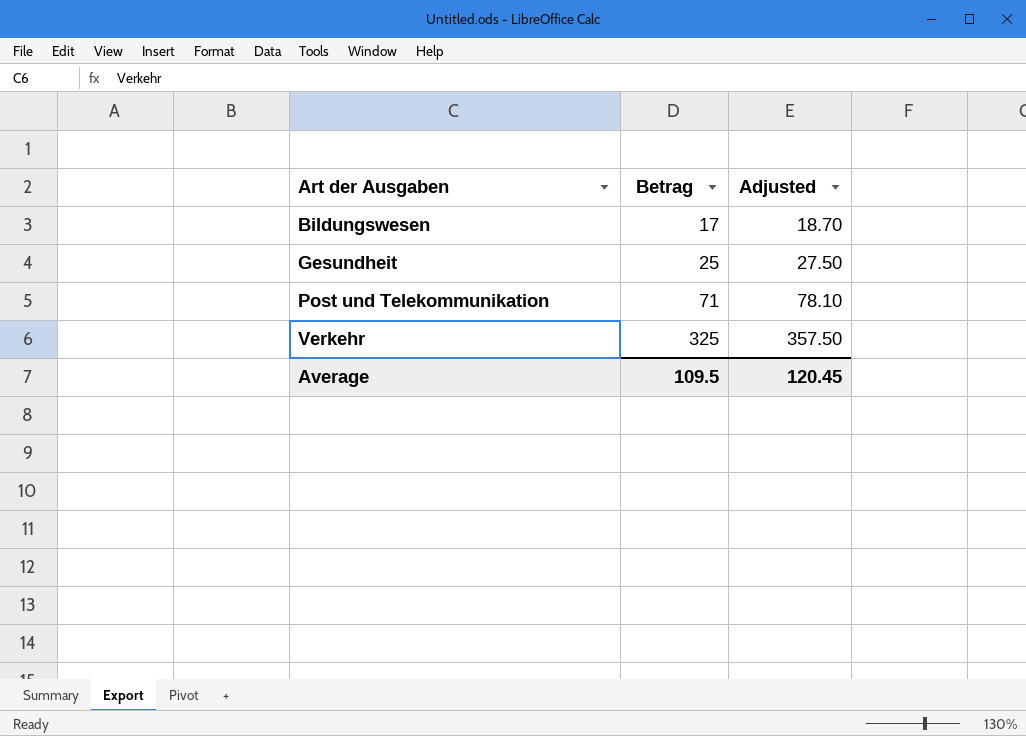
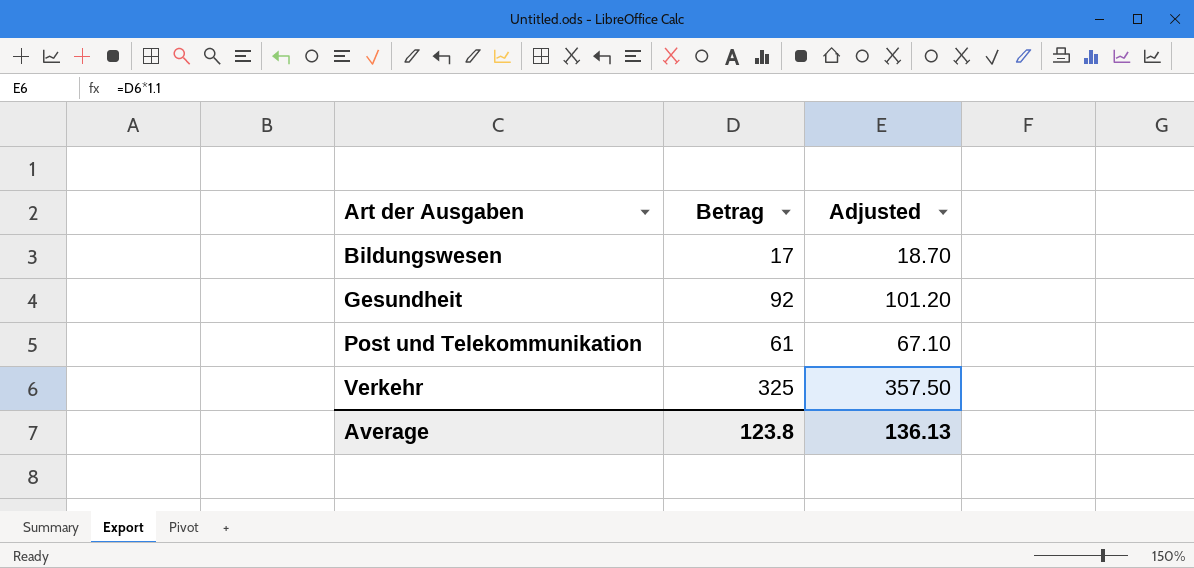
Gesundheit | Betrag: 25 -> 92
Gesundheit | Adjusted: 27.50 -> 101.20
Post und Telekommunikation | Betrag: 71 -> 61
Post und Telekommunikation | Adjusted: 78.10 -> 67.10
Average | Betrag: 109.5 -> 123.8
Average | Adjusted: 120.45 -> 136.13

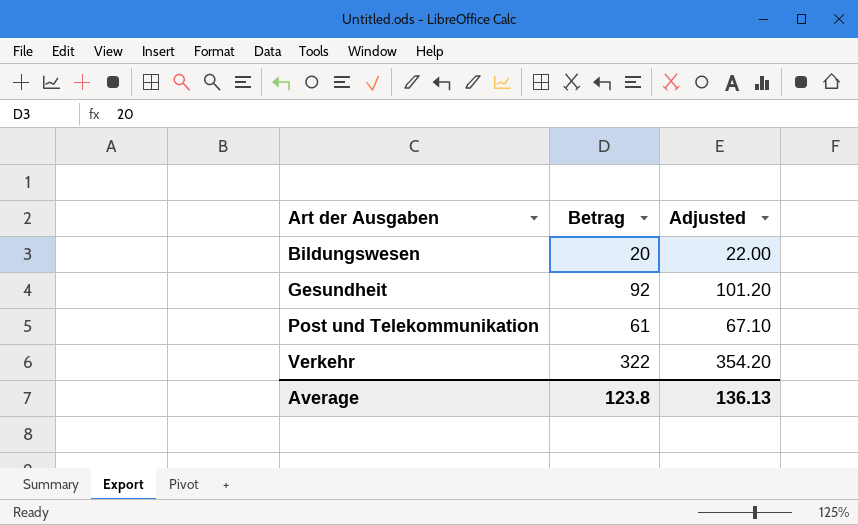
Bildungswesen | Betrag: 17 -> 20
Bildungswesen | Adjusted: 18.70 -> 22.00
Verkehr | Betrag: 325 -> 322
Verkehr | Adjusted: 357.50 -> 354.20

